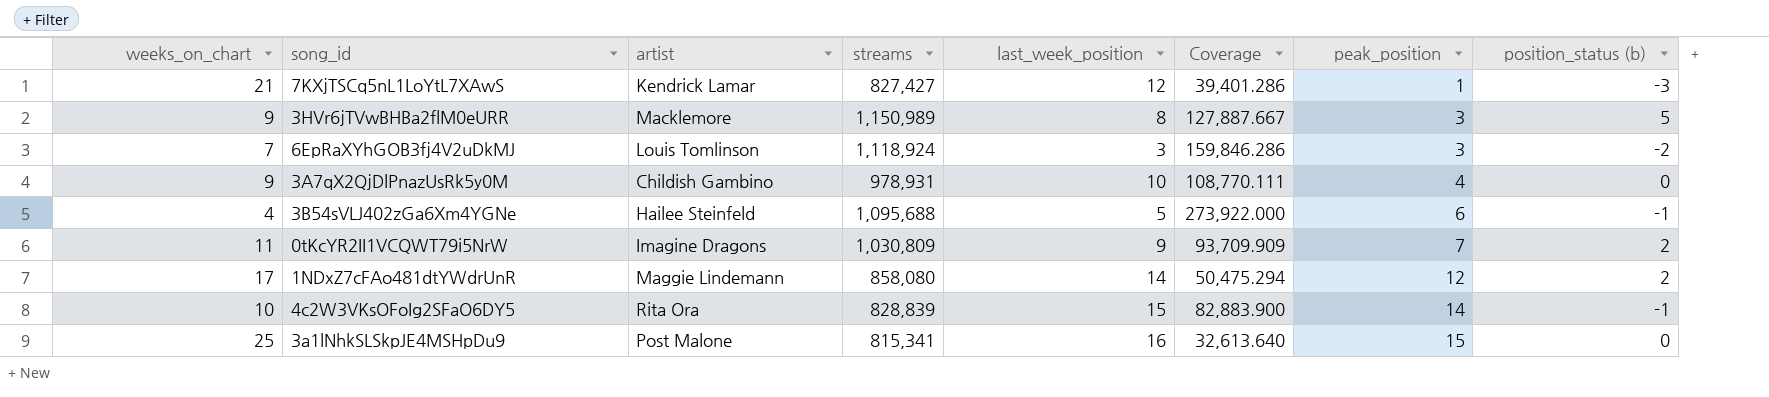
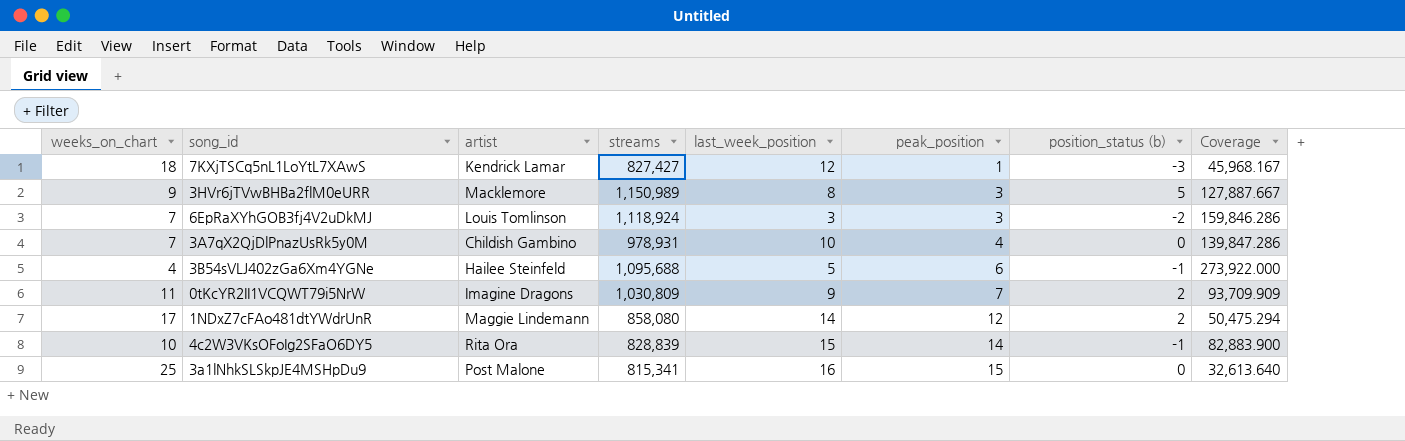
column Coverage | position: 6 -> 8
7KXjTSCq5nL1LoYtL7XAwS | weeks_on_chart: 21 -> 18
7KXjTSCq5nL1LoYtL7XAwS | Coverage: 39,401.286 -> 45,968.167
3A7qX2QjDlPnazUsRk5y0M | weeks_on_chart: 9 -> 7
3A7qX2QjDlPnazUsRk5y0M | Coverage: 108,770.111 -> 139,847.286

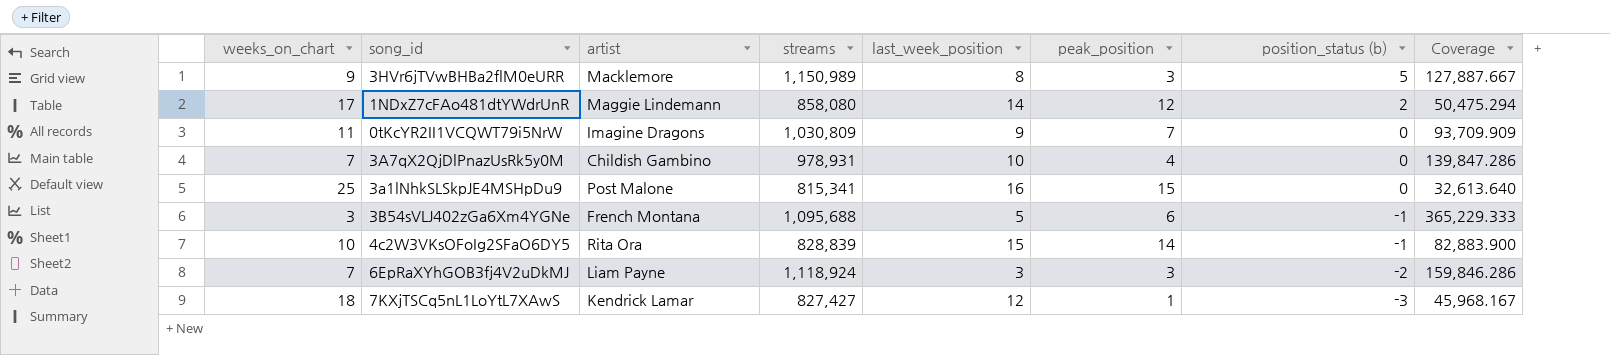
row order: peak_position ascending -> position_status (b) descending
0tKcYR2II1VCQWT79i5NrW | position_status (b): 2 -> 0
3B54sVLJ402zGa6Xm4YGNe | weeks_on_chart: 4 -> 3
3B54sVLJ402zGa6Xm4YGNe | artist: Hailee Steinfeld -> French Montana
3B54sVLJ402zGa6Xm4YGNe | Coverage: 273,922.000 -> 365,229.333
6EpRaXYhGOB3fj4V2uDkMJ | artist: Louis Tomlinson -> Liam Payne

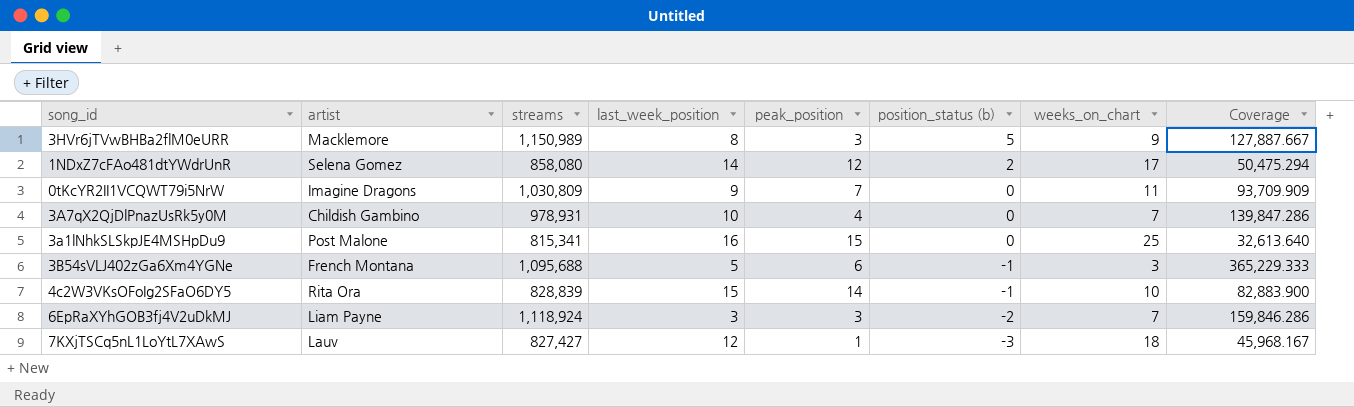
column weeks_on_chart | position: 1 -> 7
1NDxZ7cFAo481dtYWdrUnR | artist: Maggie Lindemann -> Selena Gomez
7KXjTSCq5nL1LoYtL7XAwS | artist: Kendrick Lamar -> Lauv

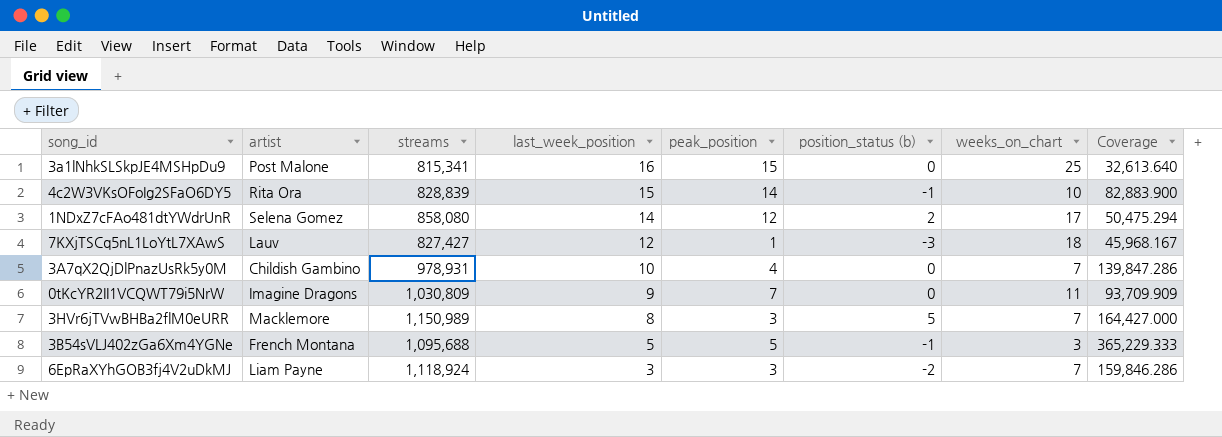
row order: position_status (b) descending -> last_week_position descending
3HVr6jTVwBHBa2flM0eURR | weeks_on_chart: 9 -> 7
3HVr6jTVwBHBa2flM0eURR | Coverage: 127,887.667 -> 164,427.000
3B54sVLJ402zGa6Xm4YGNe | peak_position: 6 -> 5

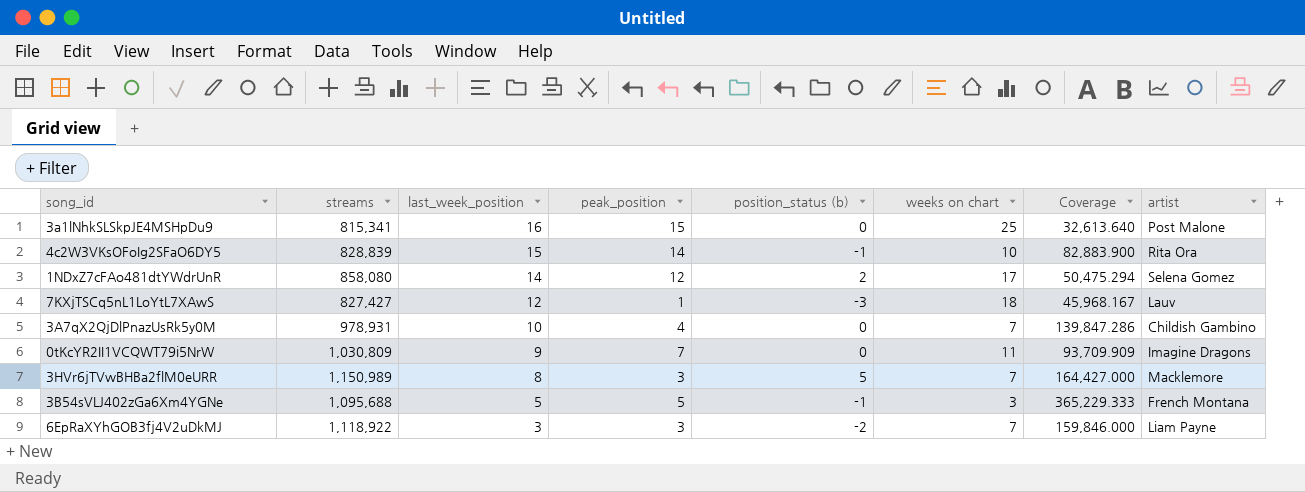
column name: weeks_on_chart -> weeks on chart
column artist | position: 2 -> 8
6EpRaXYhGOB3fj4V2uDkMJ | streams: 1,118,924 -> 1,118,922
6EpRaXYhGOB3fj4V2uDkMJ | Coverage: 159,846.286 -> 159,846.000

